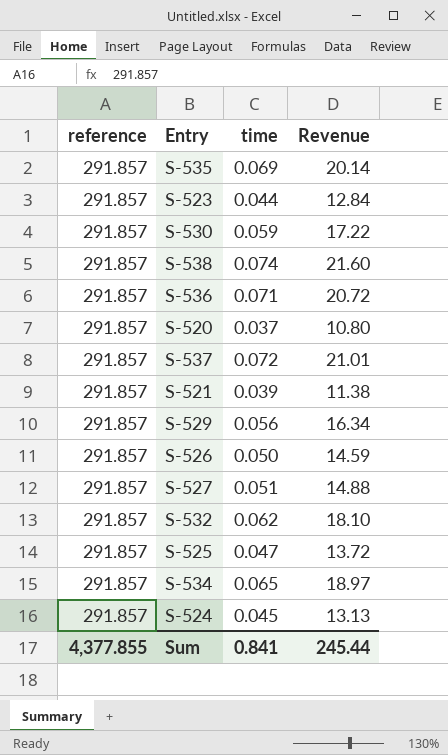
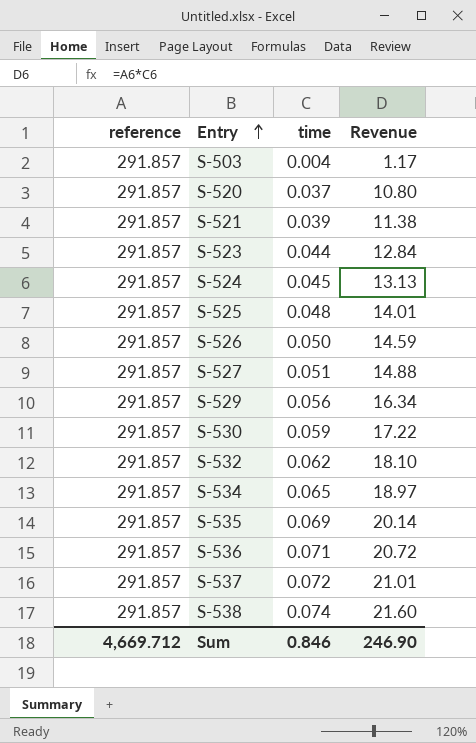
row order: none -> Entry ascending
row S-503: none -> 291.857 | 0.004 | 1.17
S-525 | time: 0.047 -> 0.048
S-525 | Revenue: 13.72 -> 14.01
Sum | reference: 4,377.855 -> 4,669.712
Sum | time: 0.841 -> 0.846
Sum | Revenue: 245.44 -> 246.90

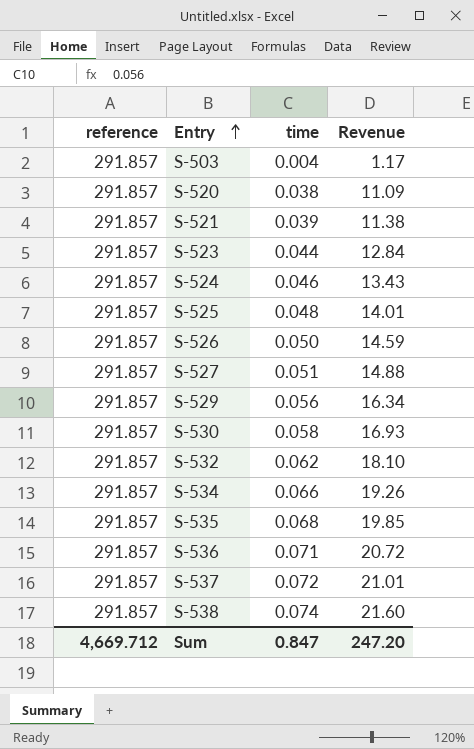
S-520 | time: 0.037 -> 0.038
S-520 | Revenue: 10.80 -> 11.09
S-524 | time: 0.045 -> 0.046
S-524 | Revenue: 13.13 -> 13.43
S-530 | time: 0.059 -> 0.058
S-530 | Revenue: 17.22 -> 16.93
S-534 | time: 0.065 -> 0.066
S-534 | Revenue: 18.97 -> 19.26
S-535 | time: 0.069 -> 0.068
S-535 | Revenue: 20.14 -> 19.85
Sum | time: 0.846 -> 0.847
Sum | Revenue: 246.90 -> 247.20

